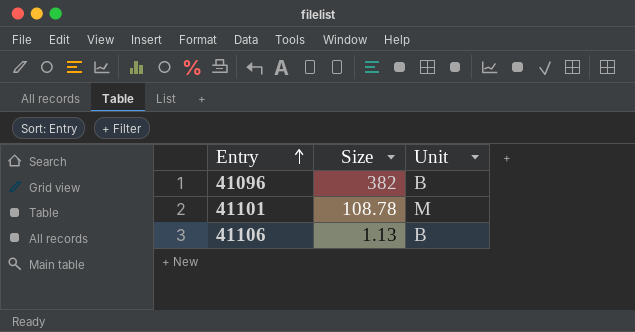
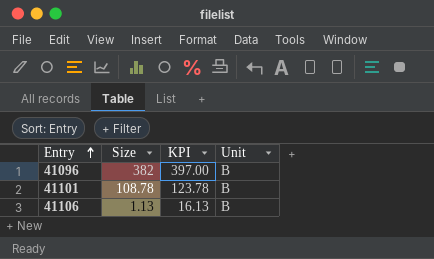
column KPI | formula: none -> [Size] + 15
41101 | Unit: M -> B

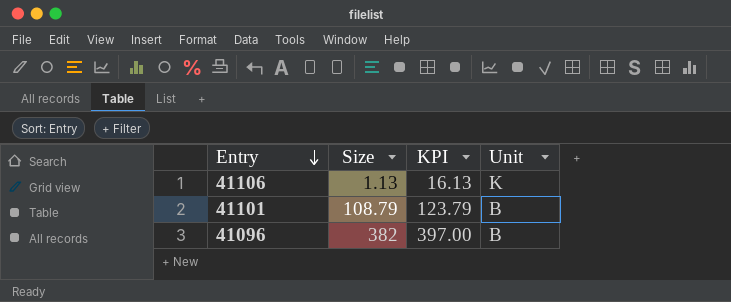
row order: Entry ascending -> Entry descending
41106 | Unit: B -> K
41101 | Size: 108.78 -> 108.79
41101 | KPI: 123.78 -> 123.79

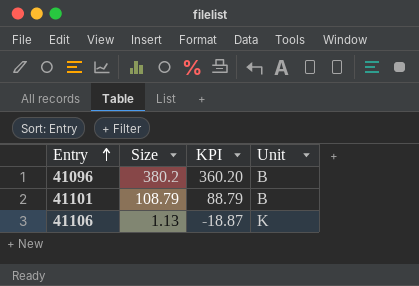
row order: Entry descending -> Entry ascending
column KPI | formula: [Size] + 15 -> [Size] - 20
41096 | Size: 382 -> 380.2

